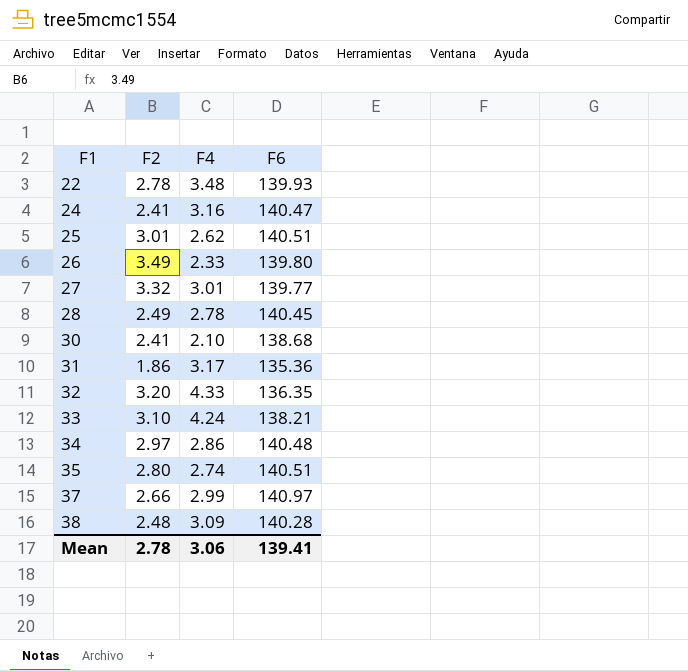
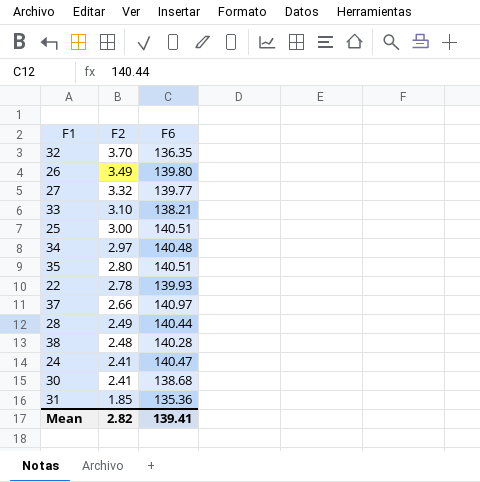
row order: F1 ascending -> F2 descending
column F4 | position: 3 -> none
32 | F2: 3.20 -> 3.70
25 | F2: 3.01 -> 3.00
28 | F6: 140.45 -> 140.44
31 | F2: 1.86 -> 1.85
Mean | F2: 2.78 -> 2.82

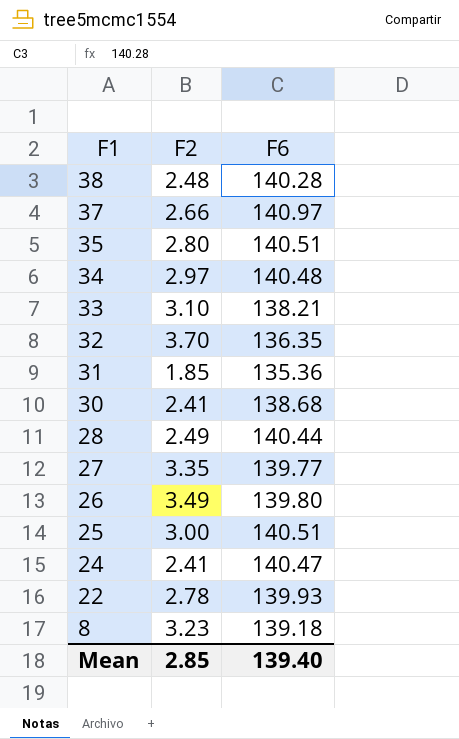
row order: F2 descending -> F1 descending
27 | F2: 3.32 -> 3.35
row 8: none -> 3.23 | 139.18
Mean | F2: 2.82 -> 2.85
Mean | F6: 139.41 -> 139.40

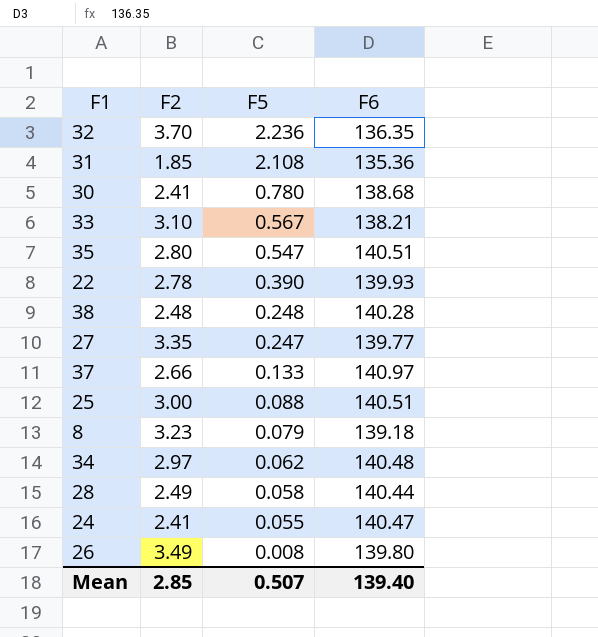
row order: F1 descending -> F5 descending
column F5 | position: none -> 3

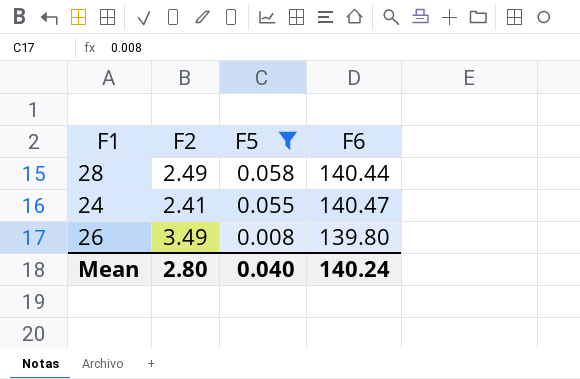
filter: none -> F5 <= 0.058
Mean | F2: 2.85 -> 2.80
Mean | F5: 0.507 -> 0.040
Mean | F6: 139.40 -> 140.24

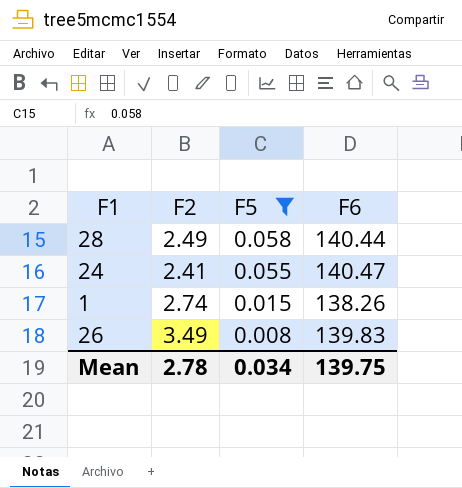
row 1: none -> 2.74 | 0.015 | 138.26
26 | F6: 139.80 -> 139.83
Mean | F2: 2.80 -> 2.78
Mean | F5: 0.040 -> 0.034
Mean | F6: 140.24 -> 139.75

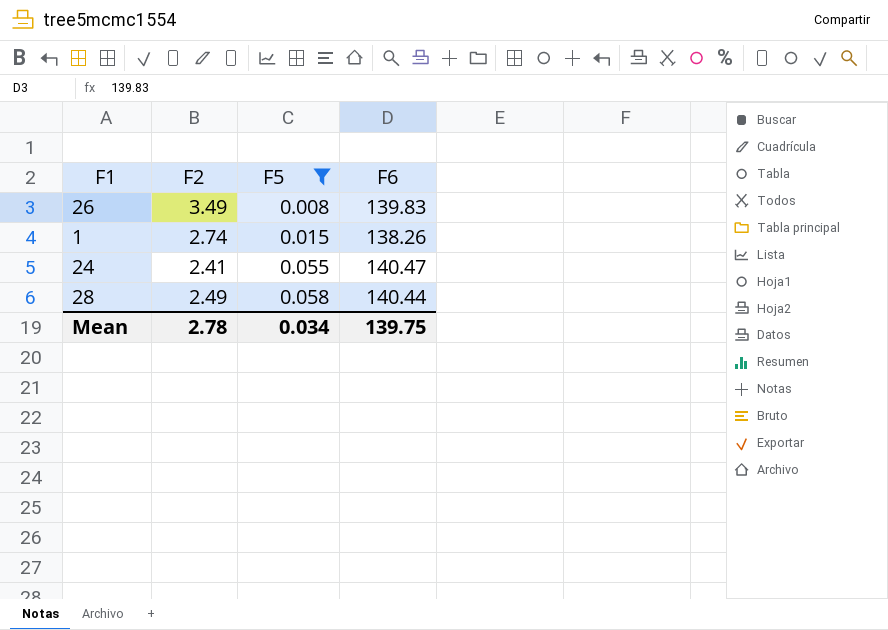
row order: F5 descending -> F5 ascending

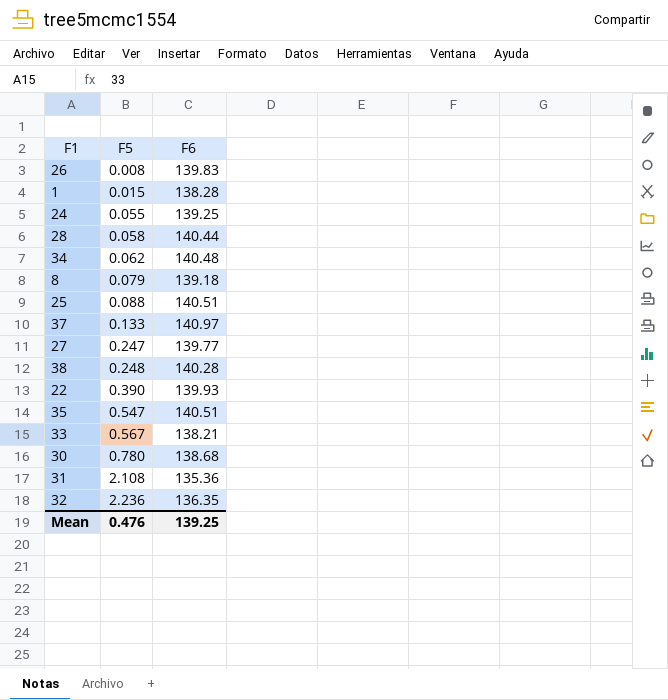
filter: F5 <= 0.058 -> none
column F2 | position: 2 -> none
1 | F6: 138.26 -> 138.28
24 | F6: 140.47 -> 139.25
Mean | F5: 0.034 -> 0.476
Mean | F6: 139.75 -> 139.25

